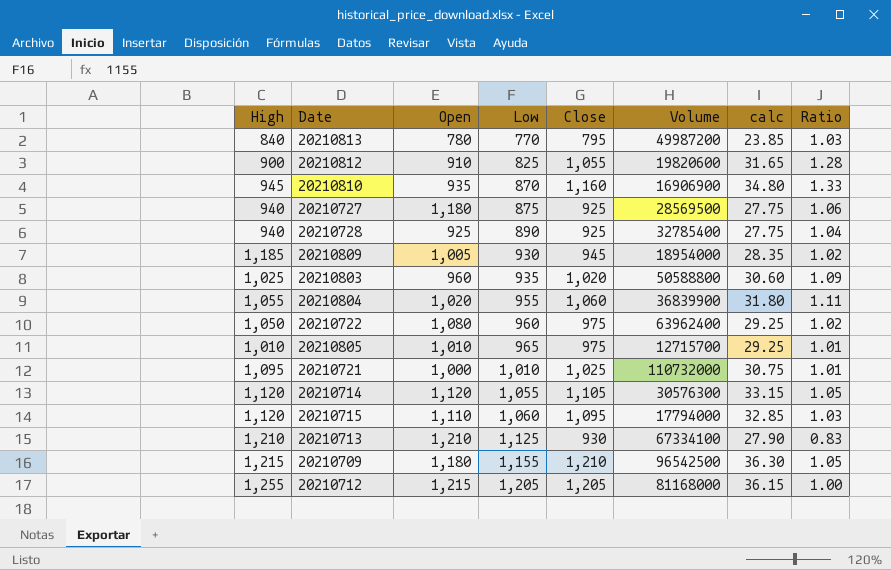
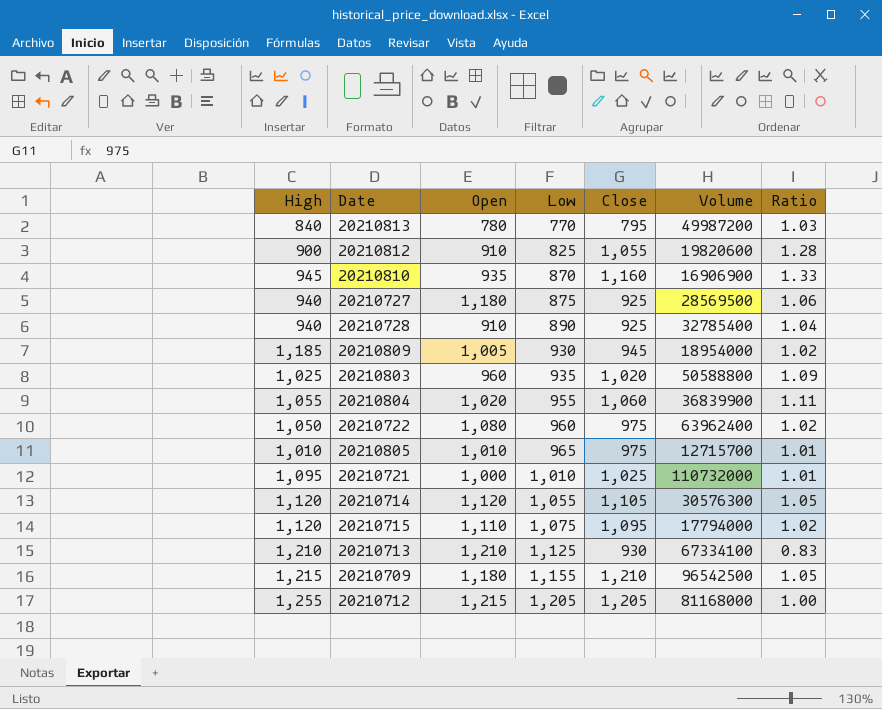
column calc | formula: [Close] * 0.03 -> none
20210728 | Open: 925 -> 910
20210715 | Low: 1,060 -> 1,075
20210715 | Ratio: 1.03 -> 1.02

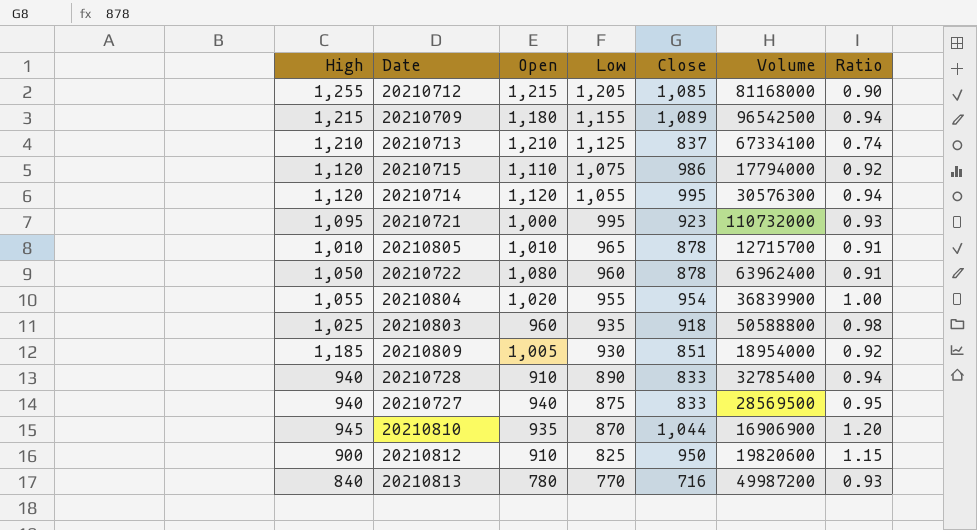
row order: Low ascending -> Low descending
20210712 | Close: 1,205 -> 1,085
20210712 | Ratio: 1.00 -> 0.90
20210709 | Close: 1,210 -> 1,089
20210709 | Ratio: 1.05 -> 0.94
20210713 | Close: 930 -> 837
20210713 | Ratio: 0.83 -> 0.74
20210715 | Close: 1,095 -> 986
20210715 | Ratio: 1.02 -> 0.92
20210714 | Close: 1,105 -> 995
20210714 | Ratio: 1.05 -> 0.94
20210721 | Low: 1,010 -> 995
20210721 | Close: 1,025 -> 923
20210721 | Ratio: 1.01 -> 0.93
20210805 | Close: 975 -> 878
20210805 | Ratio: 1.01 -> 0.91
20210722 | Close: 975 -> 878
20210722 | Ratio: 1.02 -> 0.91
20210804 | Close: 1,060 -> 954
20210804 | Ratio: 1.11 -> 1.00
20210803 | Close: 1,020 -> 918
20210803 | Ratio: 1.09 -> 0.98
20210809 | Close: 945 -> 851
20210809 | Ratio: 1.02 -> 0.92
20210728 | Close: 925 -> 833
20210728 | Ratio: 1.04 -> 0.94
20210727 | Open: 1,180 -> 940
20210727 | Close: 925 -> 833
20210727 | Ratio: 1.06 -> 0.95
20210810 | Close: 1,160 -> 1,044
20210810 | Ratio: 1.33 -> 1.20
20210812 | Close: 1,055 -> 950
20210812 | Ratio: 1.28 -> 1.15
20210813 | Close: 795 -> 716
20210813 | Ratio: 1.03 -> 0.93

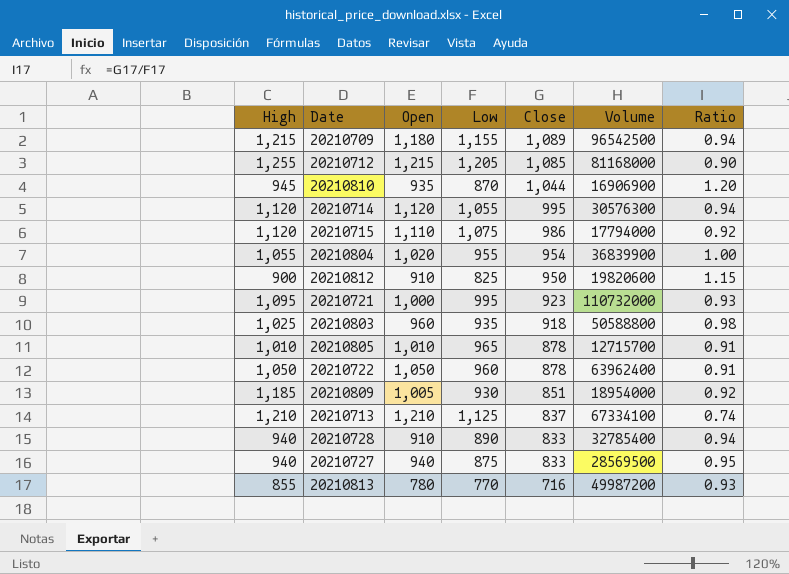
row order: Low descending -> Close descending
20210722 | Open: 1,080 -> 1,050
20210813 | High: 840 -> 855

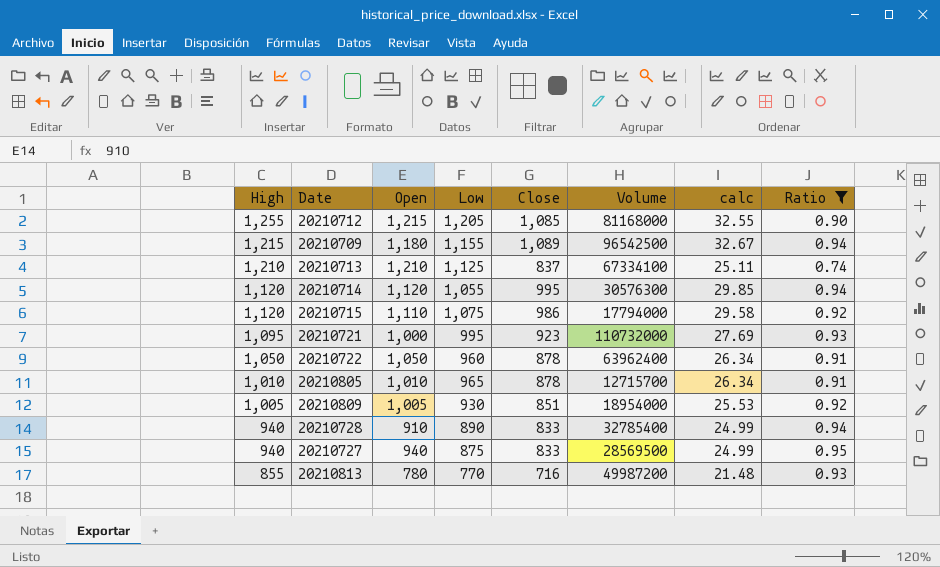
filter: none -> Ratio <= 0.95
row order: Close descending -> High descending
column calc | formula: none -> [Close] * 0.03
20210809 | High: 1,185 -> 1,005

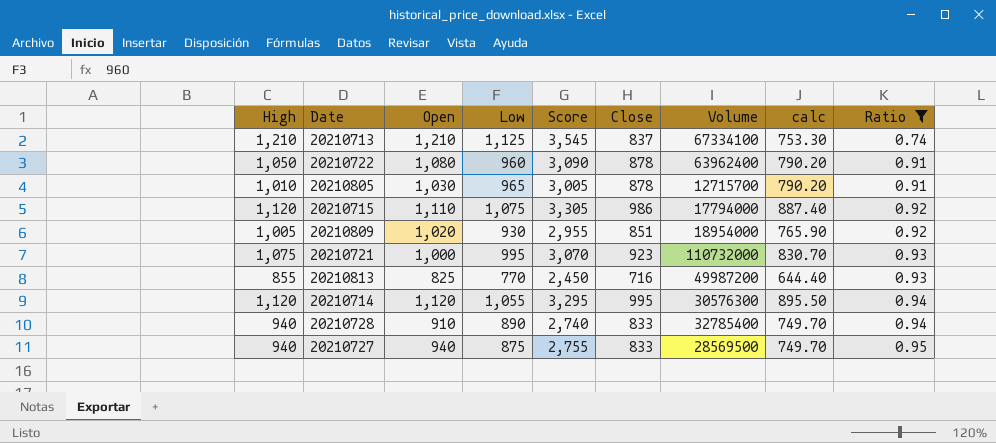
row order: High descending -> Ratio ascending
column Score | formula: none -> [High] + [Open] + [Low]
column calc | formula: [Close] * 0.03 -> [Close] * 0.9
row 20210712: 1,255 | 1,215 | 1,205 | 1,085 | 81168000 | 32.55 | 0.90 -> none
row 20210709: 1,215 | 1,180 | 1,155 | 1,089 | 96542500 | 32.67 | 0.94 -> none
20210722 | Open: 1,050 -> 1,080
20210805 | Open: 1,010 -> 1,030
20210809 | Open: 1,005 -> 1,020
20210721 | High: 1,095 -> 1,075
20210813 | Open: 780 -> 825

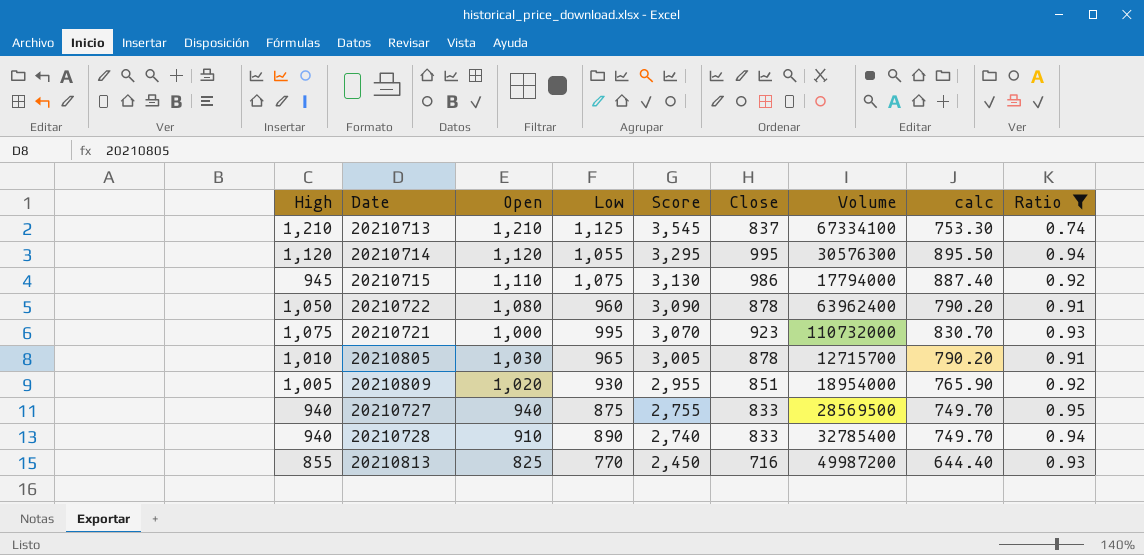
row order: Ratio ascending -> Score descending
20210715 | High: 1,120 -> 945
20210715 | Score: 3,305 -> 3,130

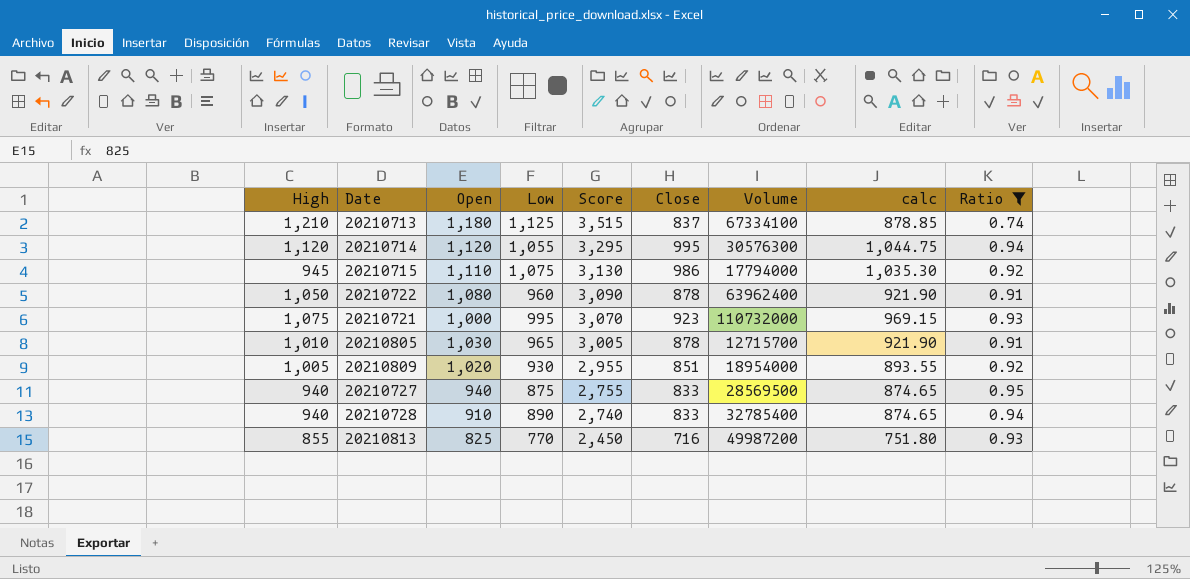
column calc | formula: [Close] * 0.9 -> [Close] * 1.05
20210713 | Open: 1,210 -> 1,180
20210713 | Score: 3,545 -> 3,515

